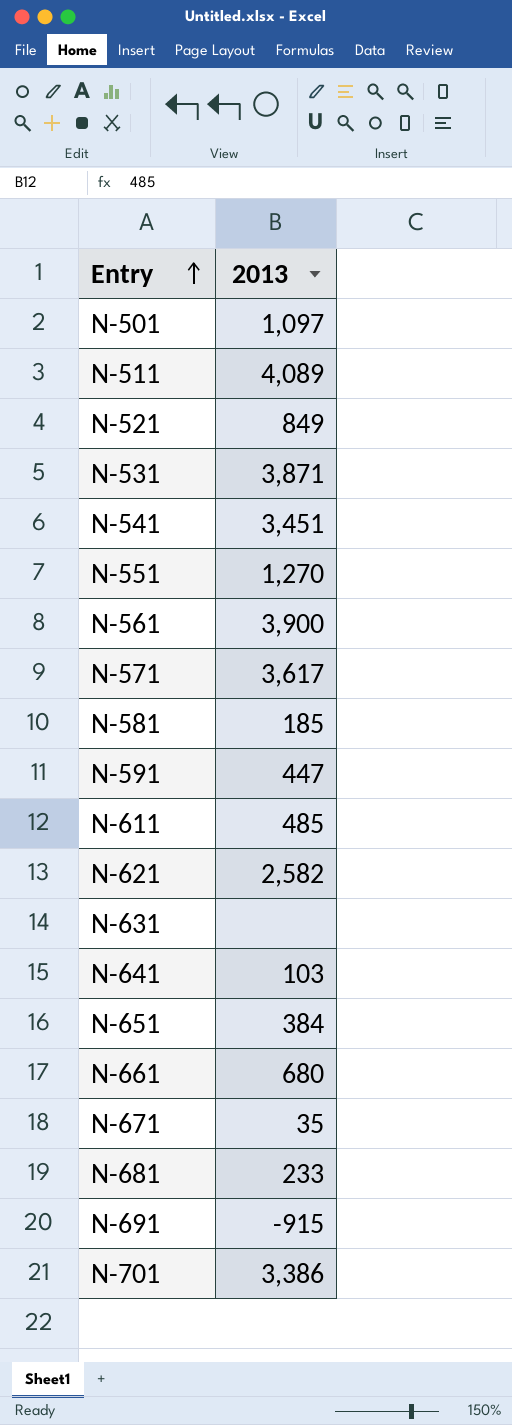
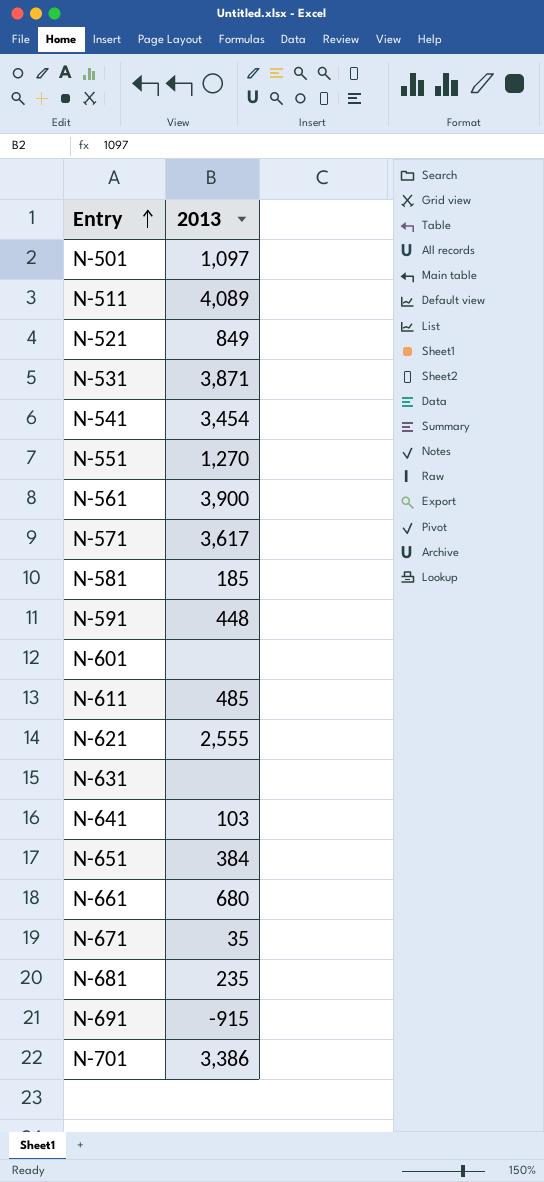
N-541 | 2013: 3,451 -> 3,454
N-591 | 2013: 447 -> 448
row N-601: none -> none
N-621 | 2013: 2,582 -> 2,555
N-681 | 2013: 233 -> 235

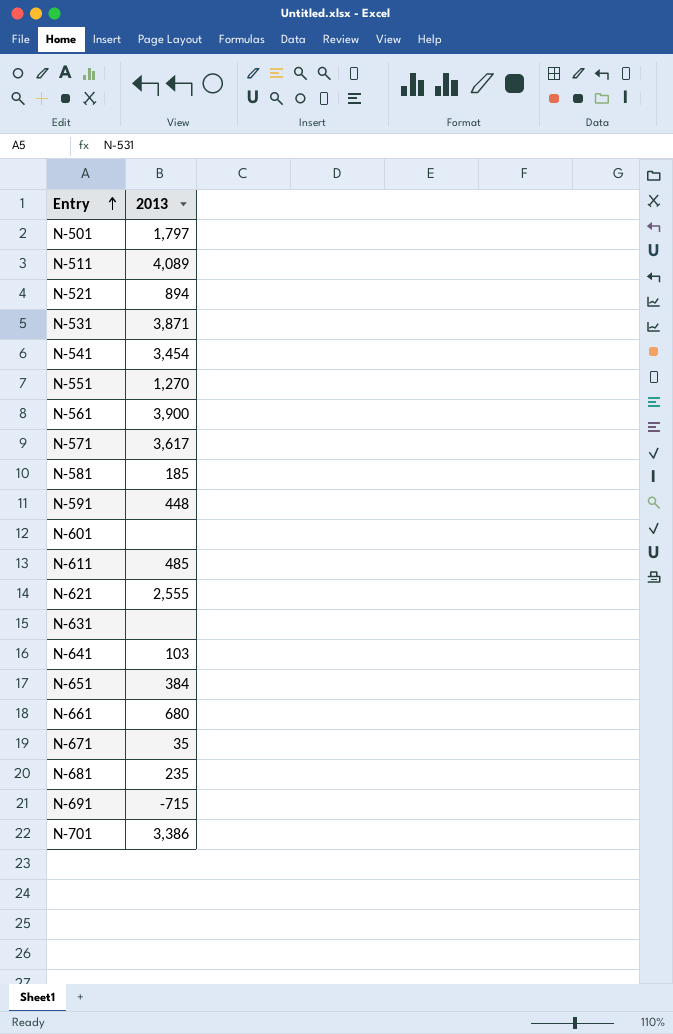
N-501 | 2013: 1,097 -> 1,797
N-521 | 2013: 849 -> 894
N-691 | 2013: -915 -> -715

